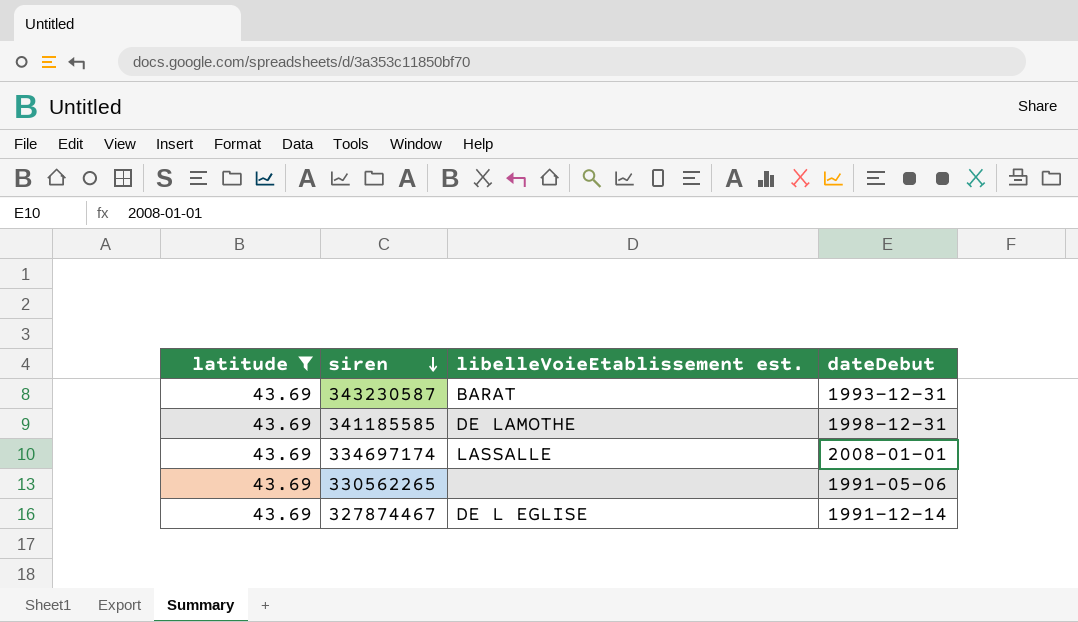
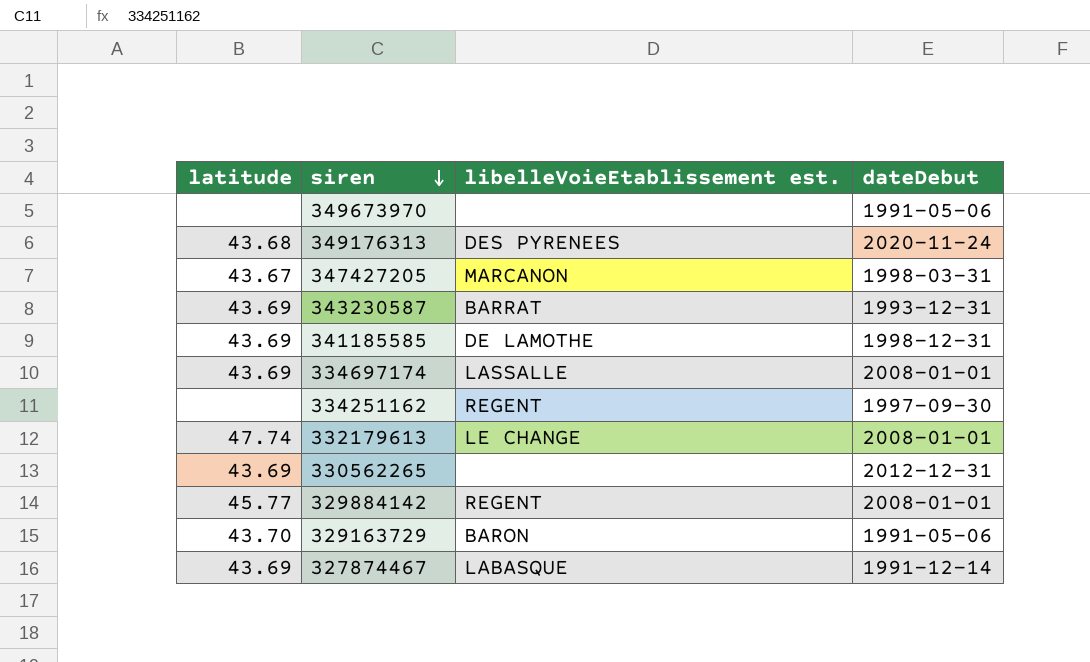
filter: latitude = 43.69 -> none
343230587 | libelleVoieEtablissement est.: BARAT -> BARRAT
330562265 | dateDebut: 1991-05-06 -> 2012-12-31
327874467 | libelleVoieEtablissement est.: DE L EGLISE -> LABASQUE

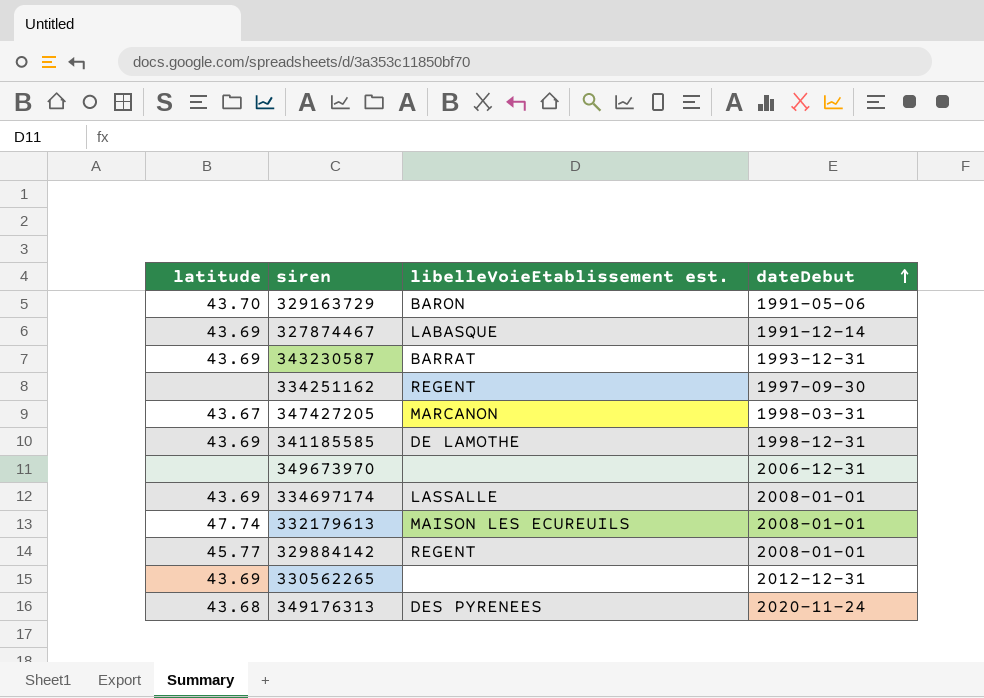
row order: siren descending -> dateDebut ascending
349673970 | dateDebut: 1991-05-06 -> 2006-12-31
332179613 | libelleVoieEtablissement est.: LE CHANGE -> MAISON LES ECUREUILS

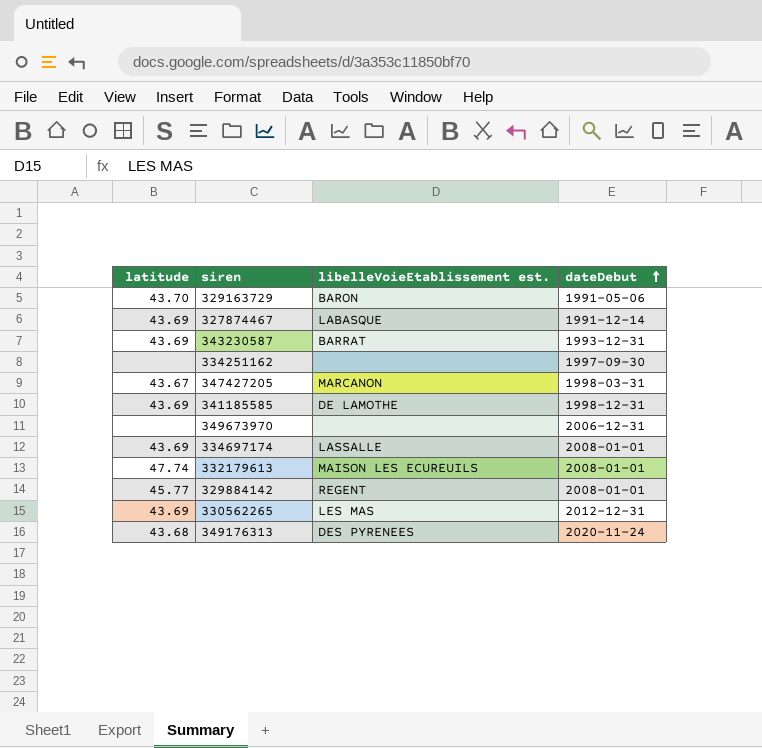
334251162 | libelleVoieEtablissement est.: REGENT -> none
330562265 | libelleVoieEtablissement est.: none -> LES MAS

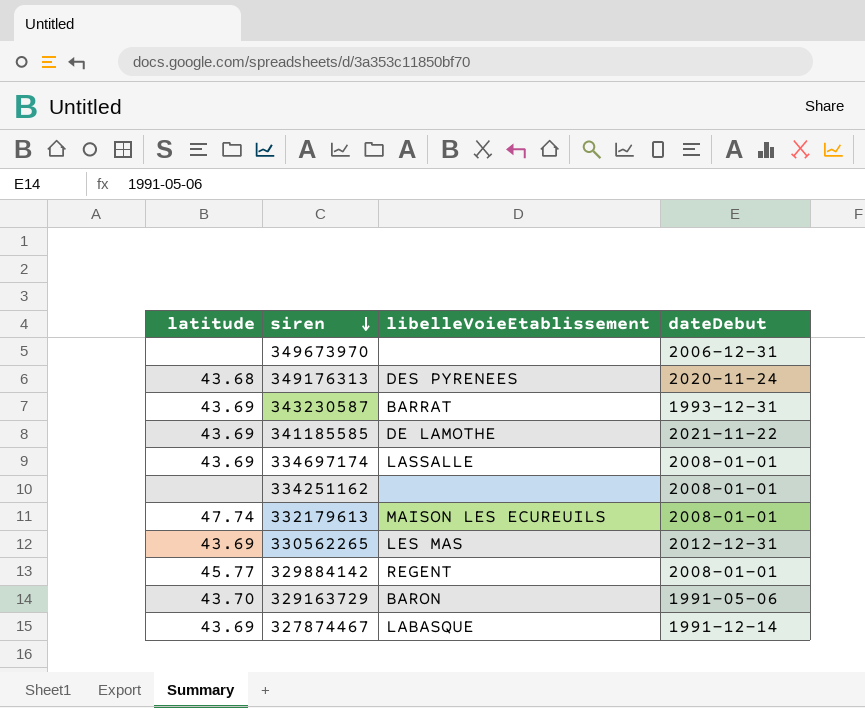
row order: dateDebut ascending -> siren descending
column name: libelleVoieEtablissement est. -> libelleVoieEtablissement
row 347427205: 43.67 | MARCANON | 1998-03-31 -> none
341185585 | dateDebut: 1998-12-31 -> 2021-11-22
334251162 | dateDebut: 1997-09-30 -> 2008-01-01

